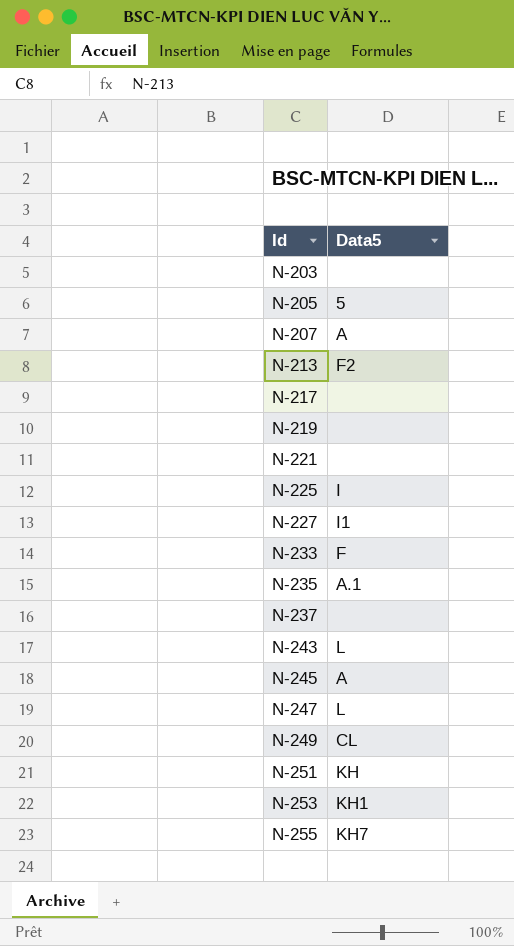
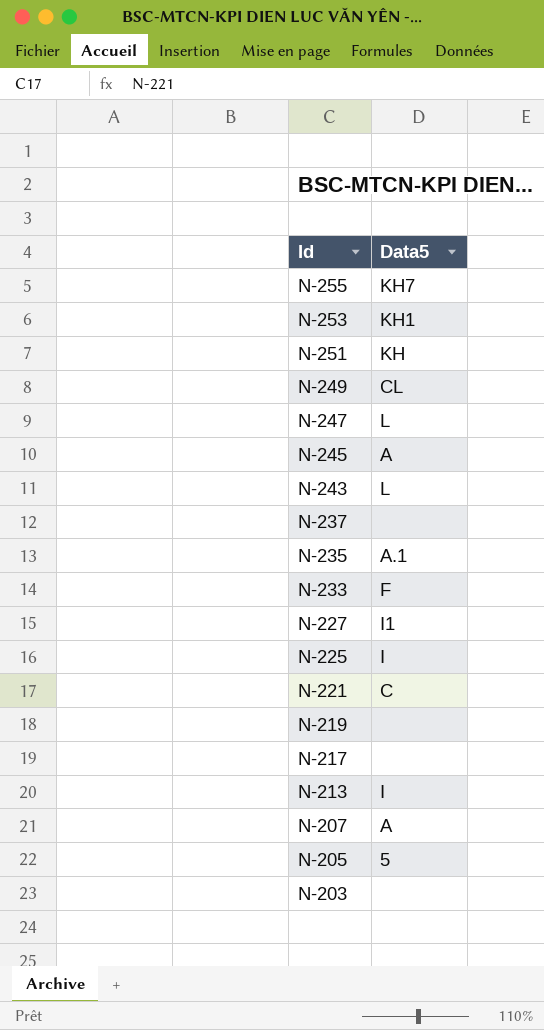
row order: Id ascending -> Id descending
N-221 | Data5: none -> C
N-213 | Data5: F2 -> I

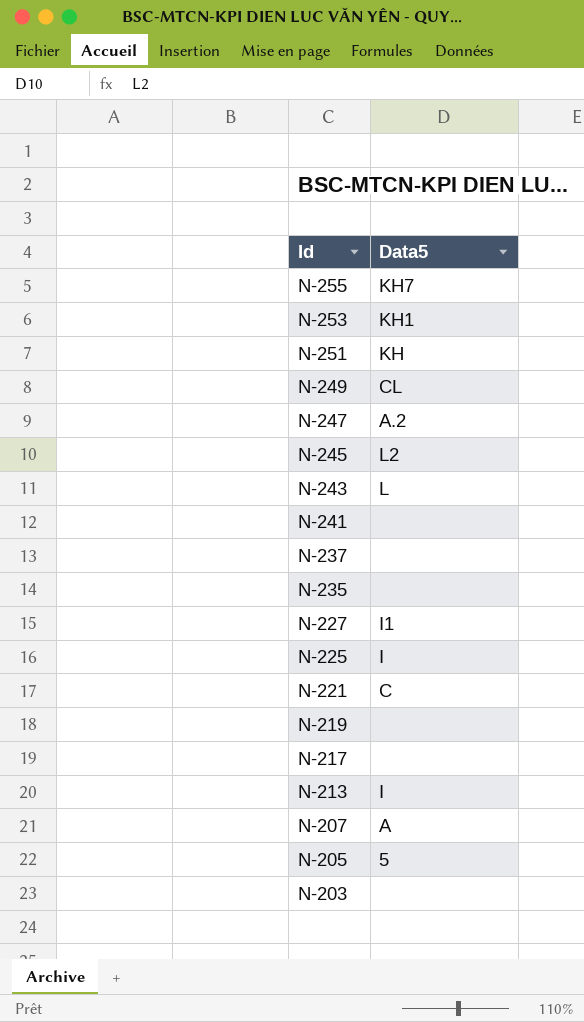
row N-233: F -> none
N-247 | Data5: L -> A.2
N-245 | Data5: A -> L2
row N-241: none -> none
N-235 | Data5: A.1 -> none

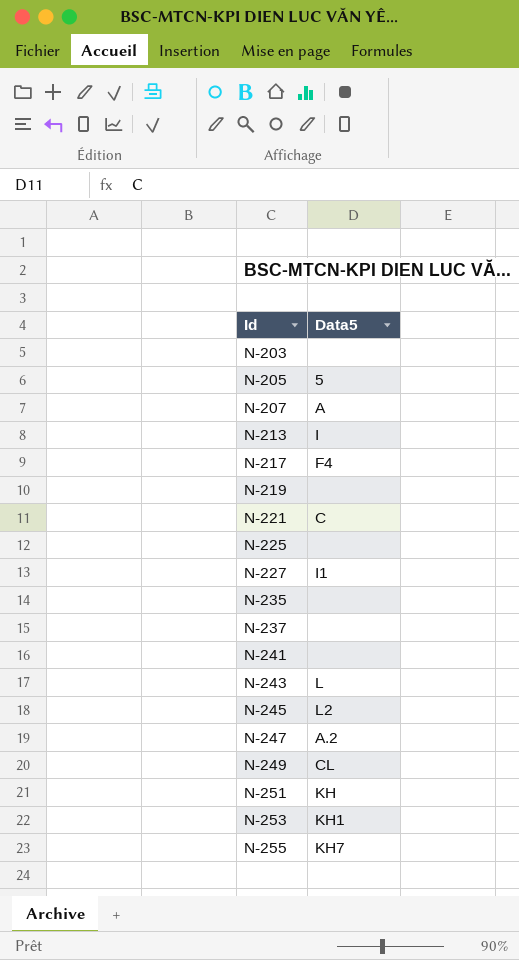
row order: Id descending -> Id ascending
N-217 | Data5: none -> F4
N-225 | Data5: I -> none

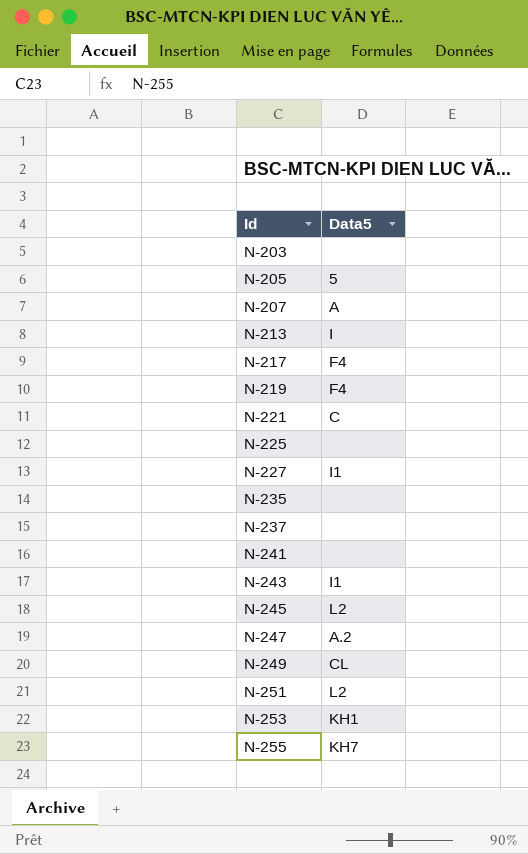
N-219 | Data5: none -> F4
N-243 | Data5: L -> I1
N-251 | Data5: KH -> L2

